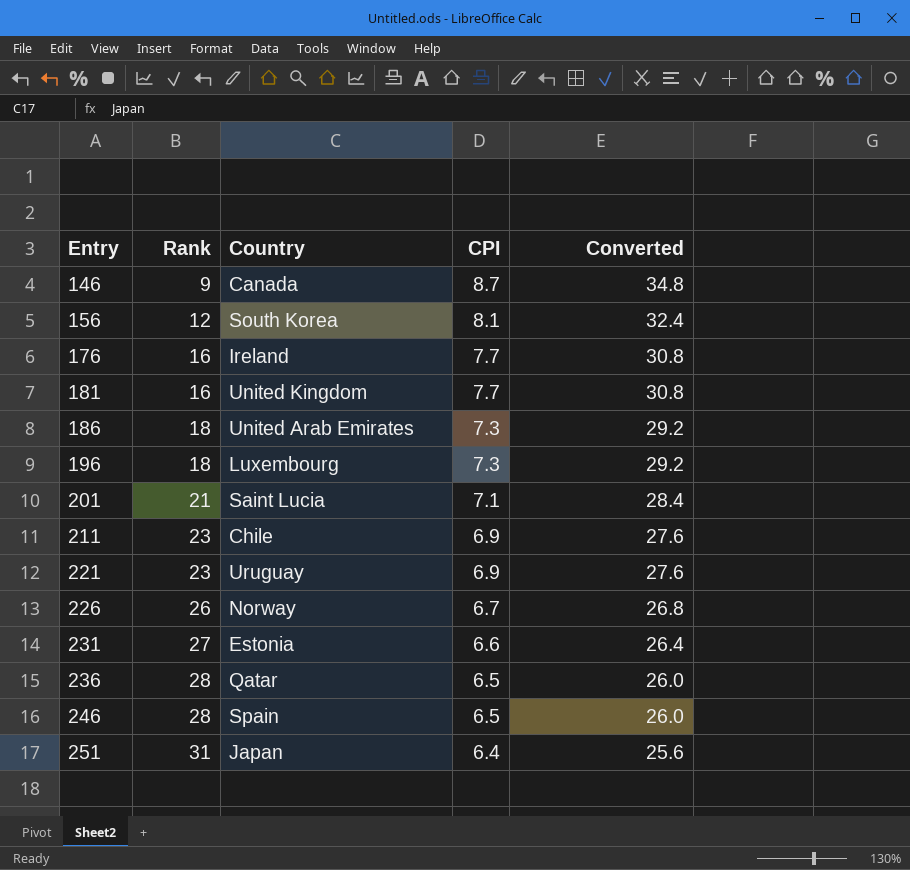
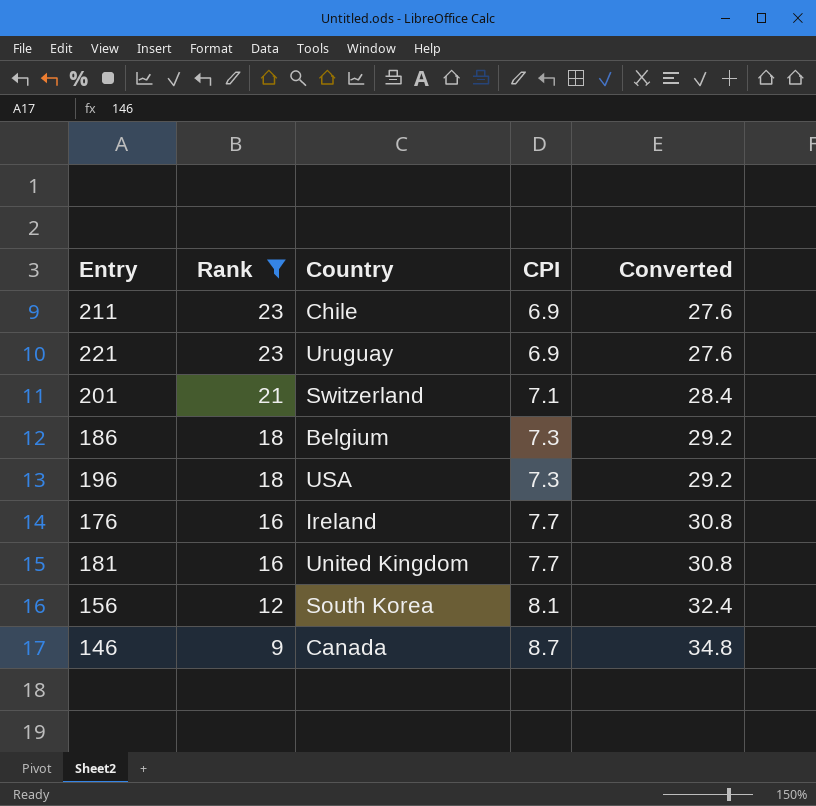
filter: none -> Rank <= 23
row order: Entry ascending -> Rank descending
201 | Country: Saint Lucia -> Switzerland
186 | Country: United Arab Emirates -> Belgium
196 | Country: Luxembourg -> USA

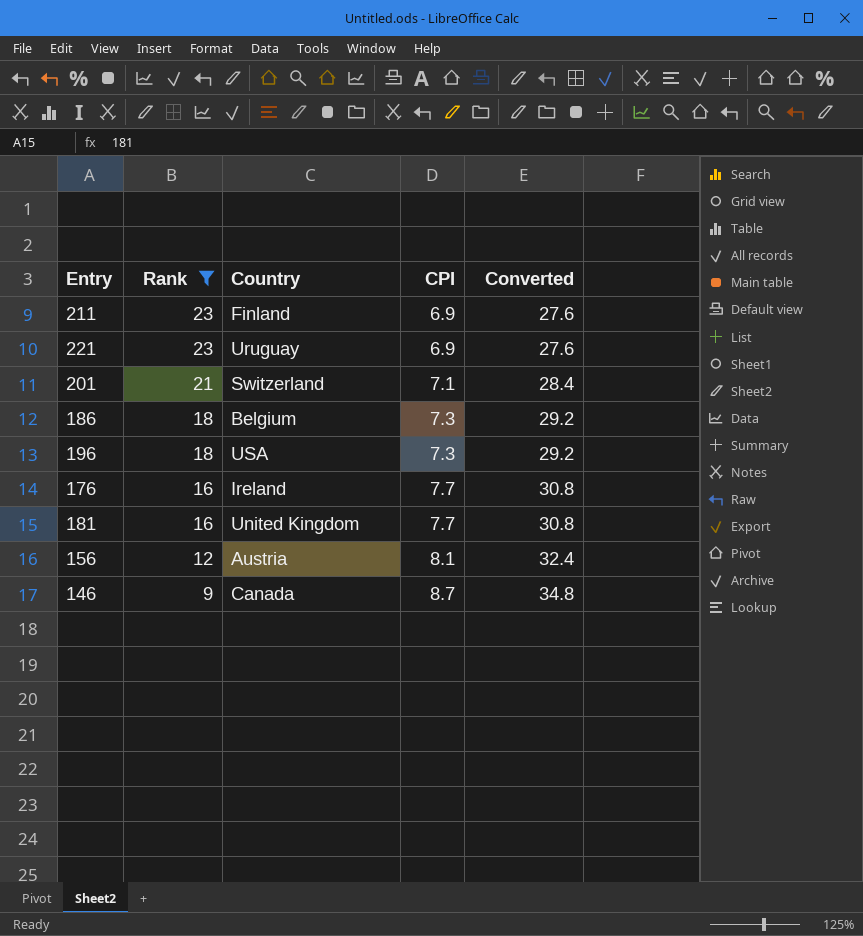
211 | Country: Chile -> Finland
156 | Country: South Korea -> Austria

